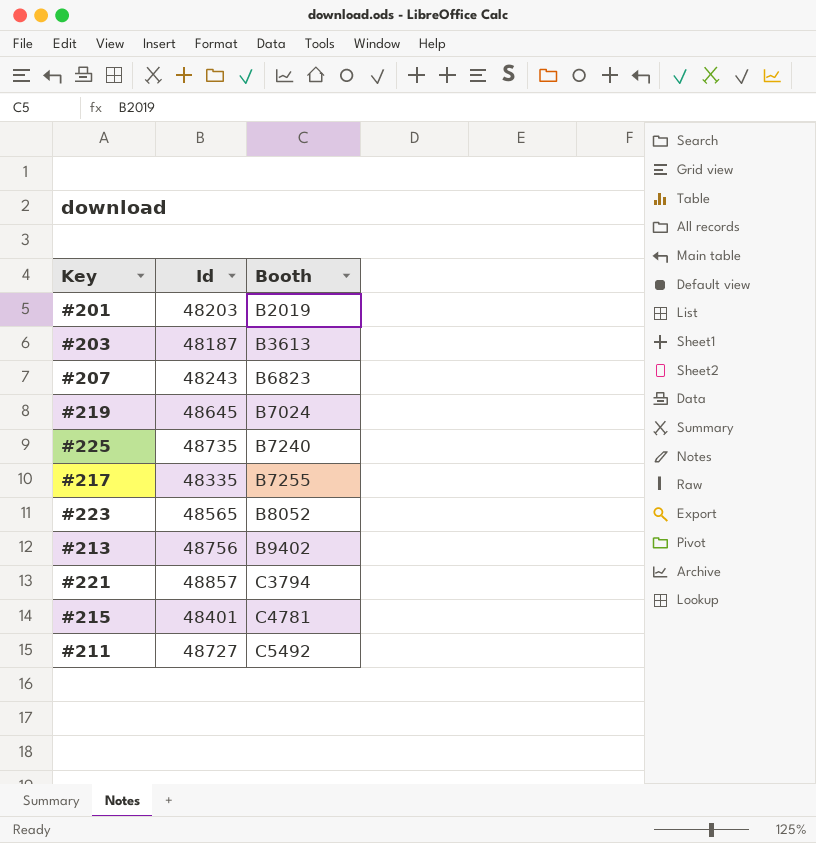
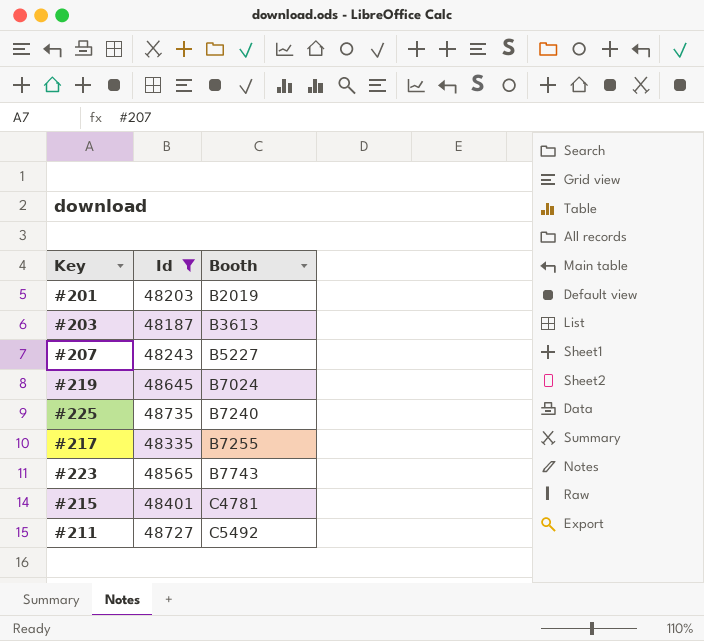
filter: none -> Id <= 48735
#207 | Booth: B6823 -> B5227
#223 | Booth: B8052 -> B7743

